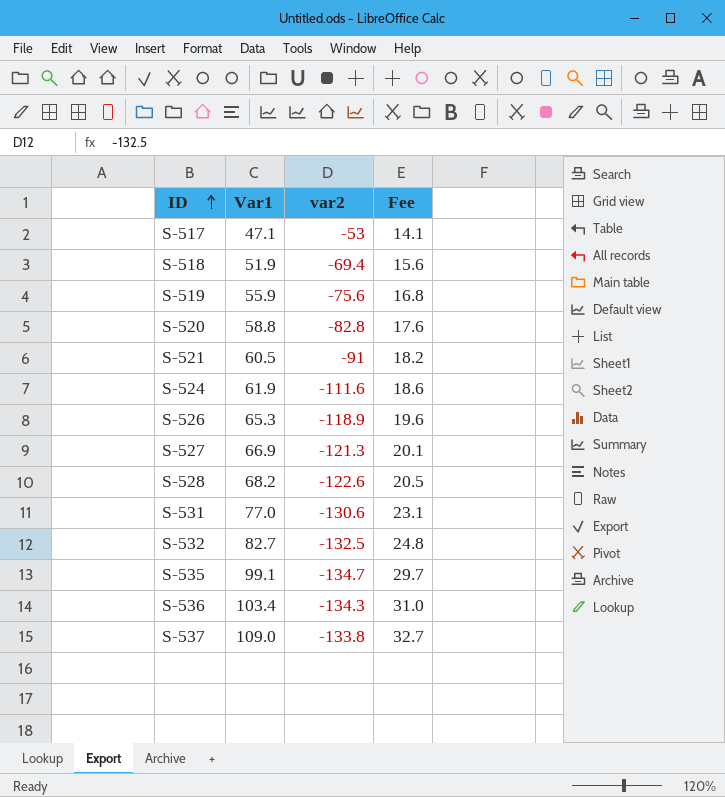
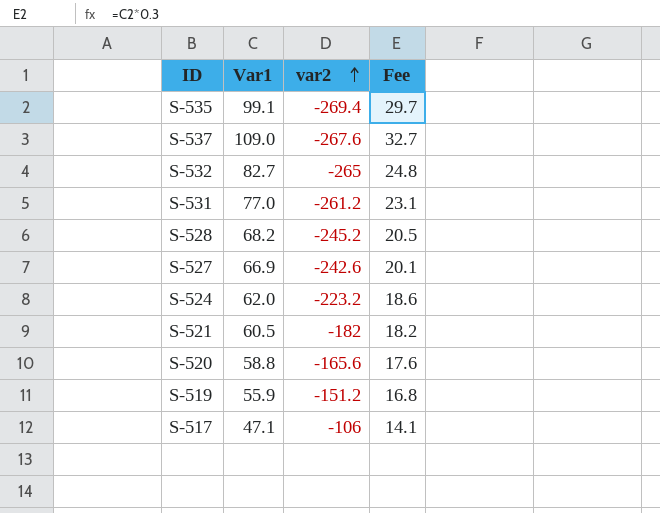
row order: ID ascending -> var2 ascending
row S-518: 51.9 | -69.4 | 15.6 -> none
row S-526: 65.3 | -118.9 | 19.6 -> none
row S-536: 103.4 | -134.3 | 31.0 -> none
S-535 | var2: -134.7 -> -269.4
S-537 | var2: -133.8 -> -267.6
S-532 | var2: -132.5 -> -265
S-531 | var2: -130.6 -> -261.2
S-528 | var2: -122.6 -> -245.2
S-527 | var2: -121.3 -> -242.6
S-524 | Var1: 61.9 -> 62.0
S-524 | var2: -111.6 -> -223.2
S-521 | var2: -91 -> -182
S-520 | var2: -82.8 -> -165.6
S-519 | var2: -75.6 -> -151.2
S-517 | var2: -53 -> -106

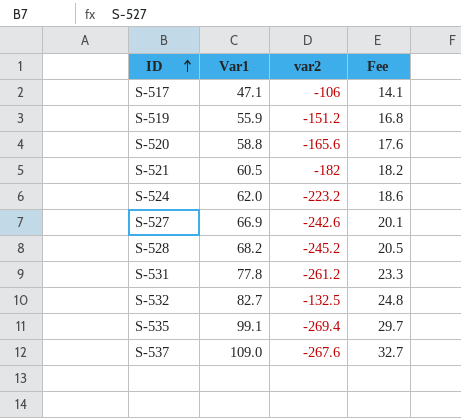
row order: var2 ascending -> ID ascending
S-531 | Var1: 77.0 -> 77.8
S-531 | Fee: 23.1 -> 23.3
S-532 | var2: -265 -> -132.5

